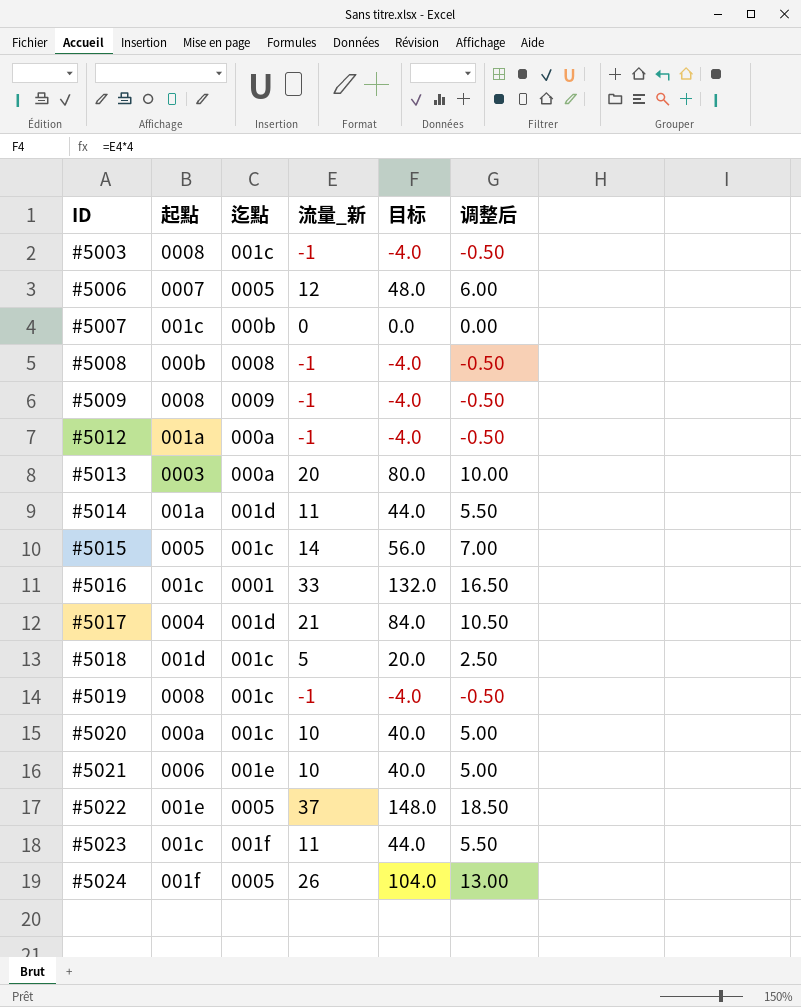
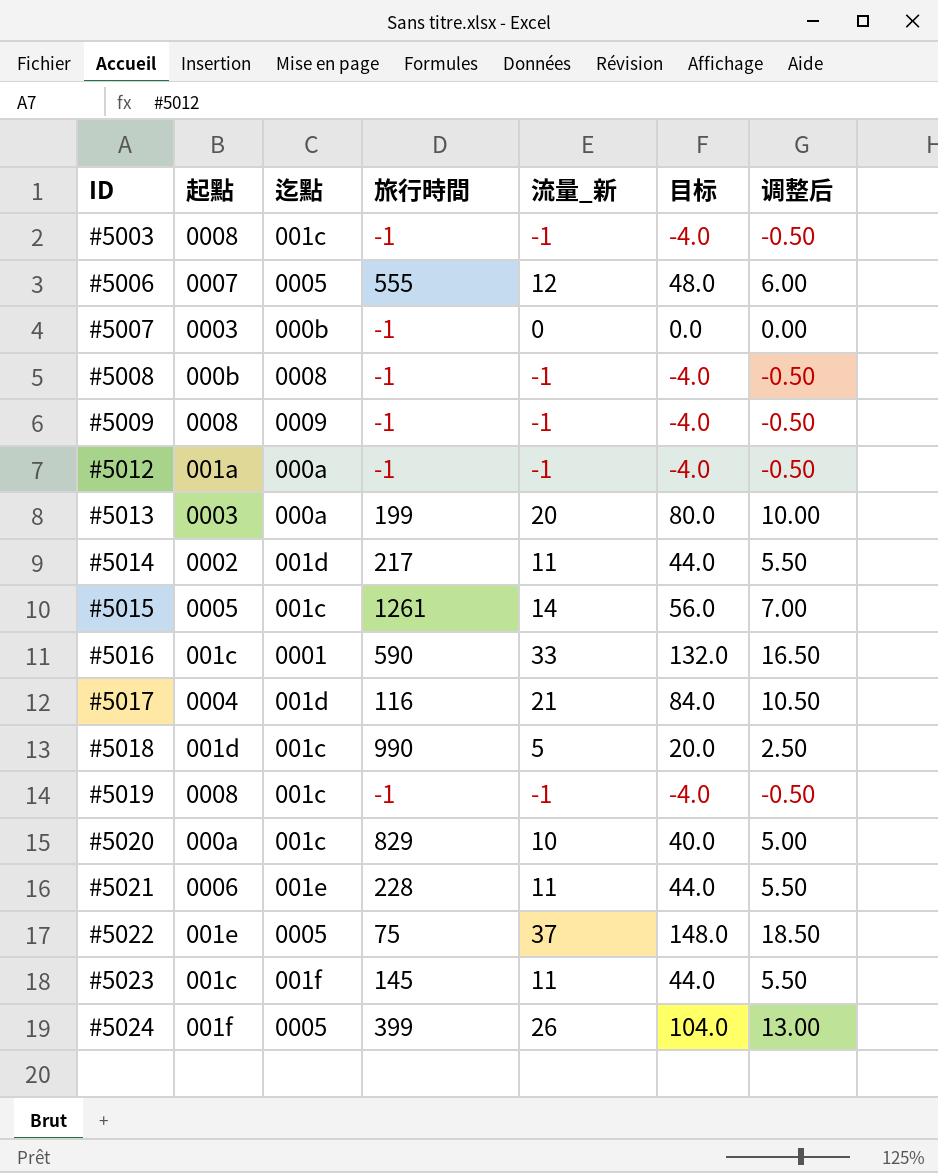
column 旅行時間 | position: none -> 4
#5007 | 起點: 001c -> 0003
#5014 | 起點: 001a -> 0002
#5021 | 流量_新: 10 -> 11
#5021 | 目标: 40.0 -> 44.0
#5021 | 调整后: 5.00 -> 5.50

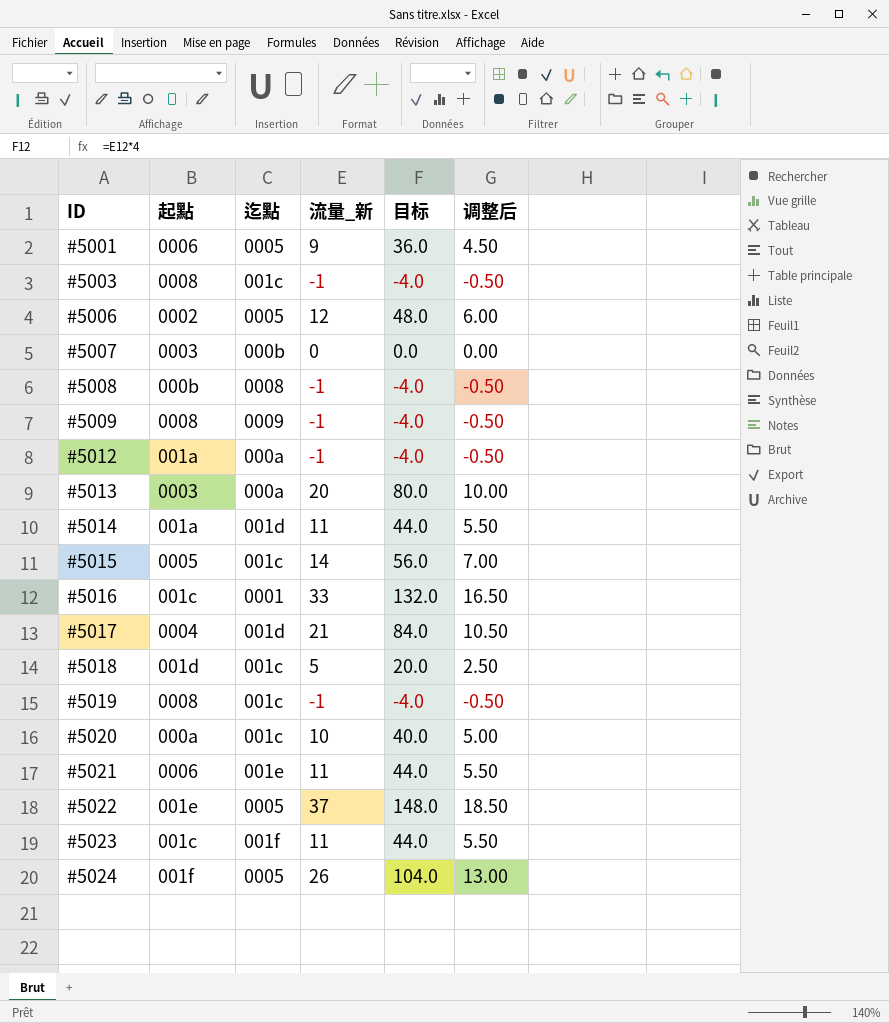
column 旅行時間 | position: 4 -> none
row #5001: none -> 0006 | 0005 | 9 | 36.0 | 4.50
#5006 | 起點: 0007 -> 0002
#5014 | 起點: 0002 -> 001a

